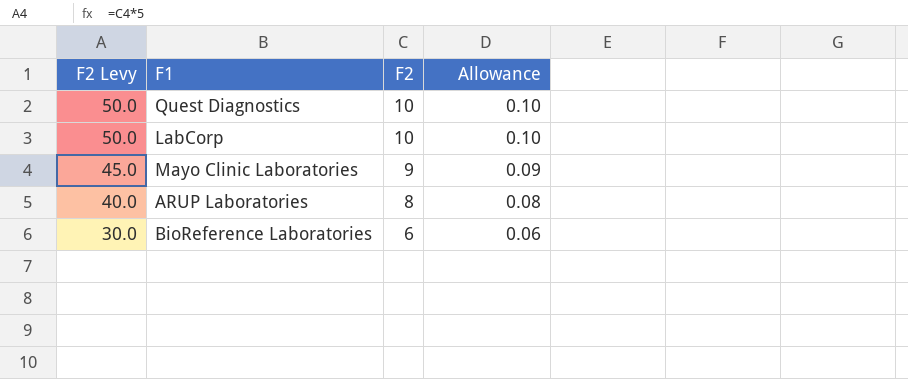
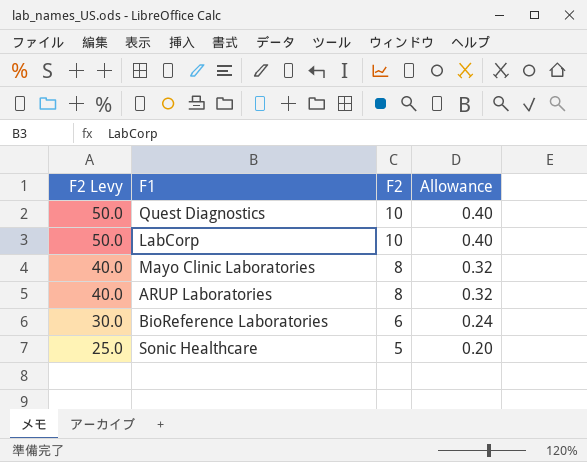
column Allowance | formula: [F2] * 0.01 -> [F2] * 0.04
Mayo Clinic Laboratories | F2 Levy: 45.0 -> 40.0
Mayo Clinic Laboratories | F2: 9 -> 8
row Sonic Healthcare: none -> 25.0 | 5 | 0.20

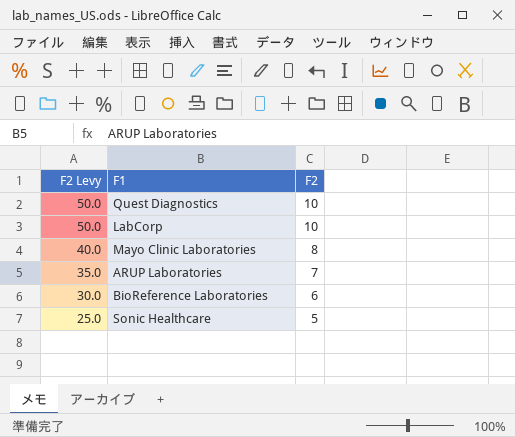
column Allowance | formula: [F2] * 0.04 -> none
ARUP Laboratories | F2 Levy: 40.0 -> 35.0
ARUP Laboratories | F2: 8 -> 7

